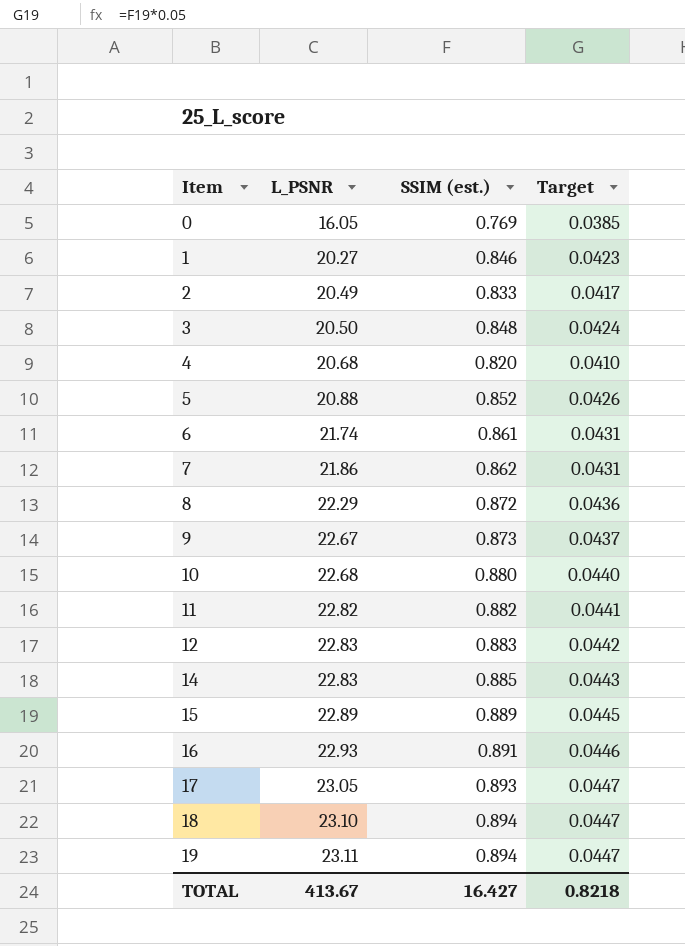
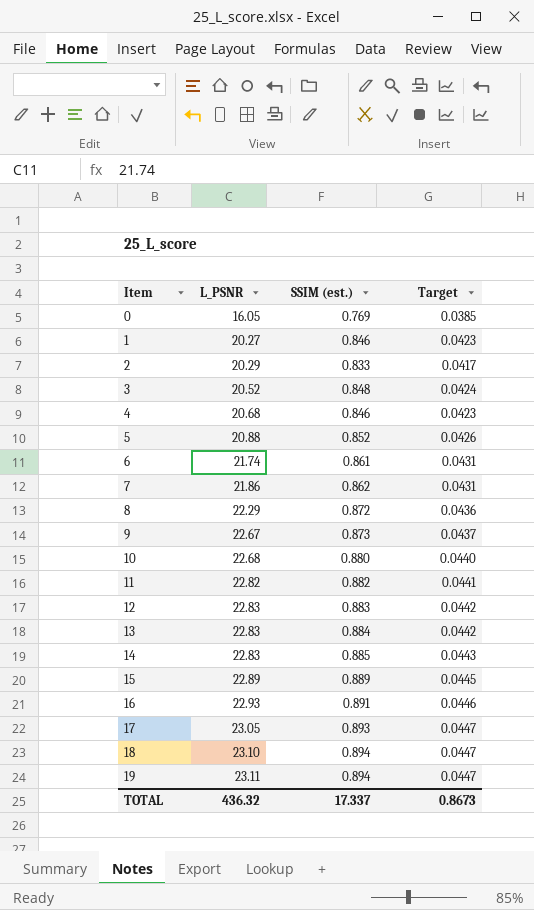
2 | L_PSNR: 20.49 -> 20.29
3 | L_PSNR: 20.50 -> 20.52
4 | SSIM (est.): 0.820 -> 0.846
4 | Target: 0.0410 -> 0.0423
row 13: none -> 22.83 | 0.884 | 0.0442
TOTAL | L_PSNR: 413.67 -> 436.32
TOTAL | SSIM (est.): 16.427 -> 17.337
TOTAL | Target: 0.8218 -> 0.8673

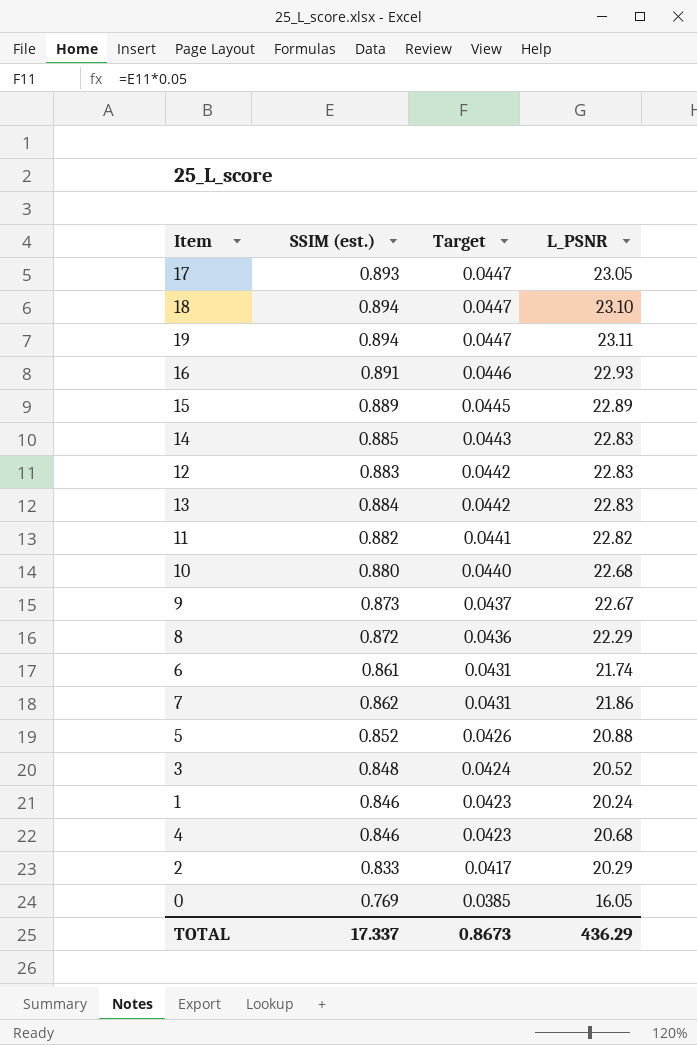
row order: Item ascending -> Target descending
column L_PSNR | position: 2 -> 4
1 | L_PSNR: 20.27 -> 20.24
TOTAL | L_PSNR: 436.32 -> 436.29

